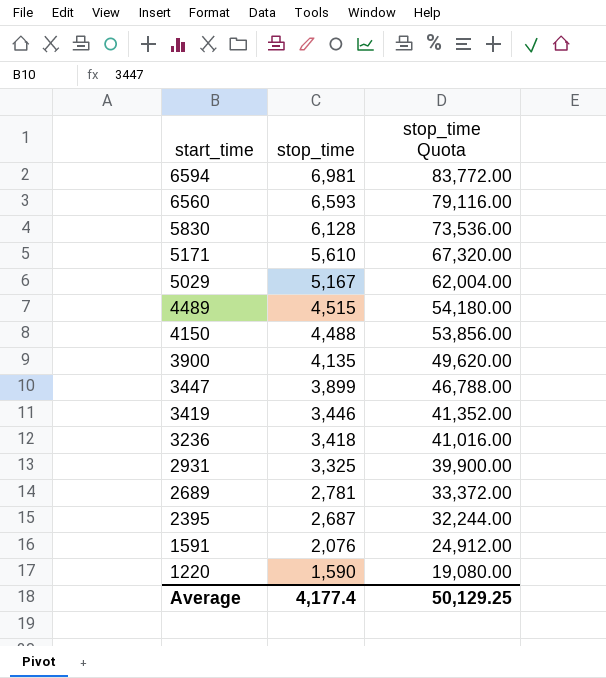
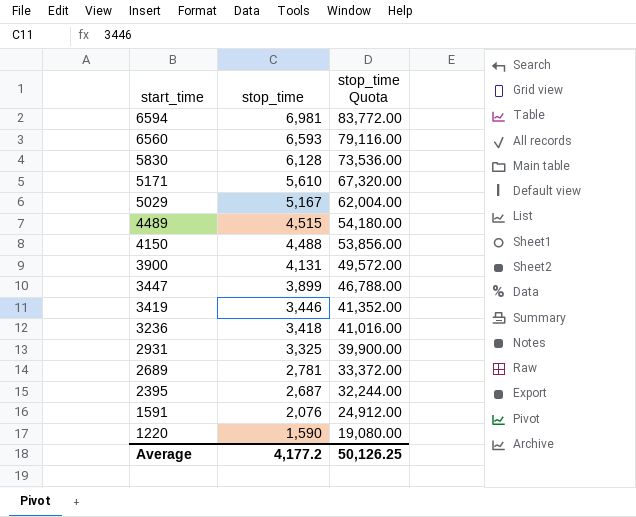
3900 | stop_time: 4,135 -> 4,131
3900 | stop_time Quota: 49,620.00 -> 49,572.00
Average | stop_time: 4,177.4 -> 4,177.2
Average | stop_time Quota: 50,129.25 -> 50,126.25

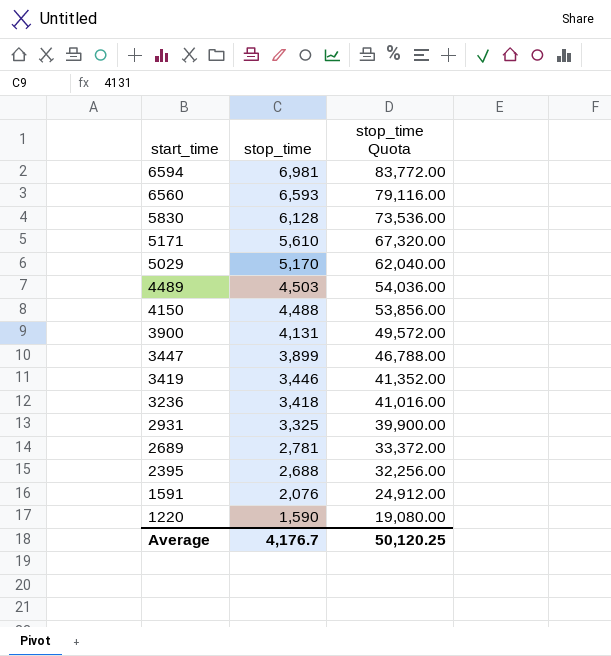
5029 | stop_time: 5,167 -> 5,170
5029 | stop_time Quota: 62,004.00 -> 62,040.00
4489 | stop_time: 4,515 -> 4,503
4489 | stop_time Quota: 54,180.00 -> 54,036.00
2395 | stop_time: 2,687 -> 2,688
2395 | stop_time Quota: 32,244.00 -> 32,256.00
Average | stop_time: 4,177.2 -> 4,176.7
Average | stop_time Quota: 50,126.25 -> 50,120.25

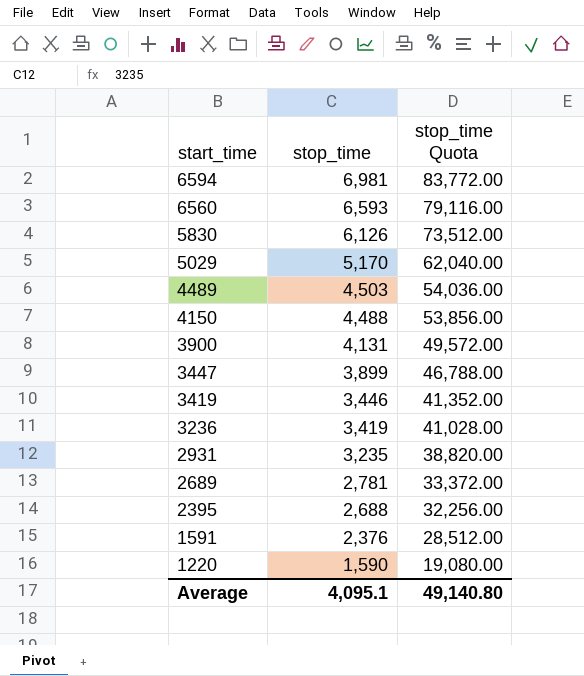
row 5171: 5,610 | 67,320.00 -> none
5830 | stop_time: 6,128 -> 6,126
5830 | stop_time Quota: 73,536.00 -> 73,512.00
3236 | stop_time: 3,418 -> 3,419
3236 | stop_time Quota: 41,016.00 -> 41,028.00
2931 | stop_time: 3,325 -> 3,235
2931 | stop_time Quota: 39,900.00 -> 38,820.00
1591 | stop_time: 2,076 -> 2,376
1591 | stop_time Quota: 24,912.00 -> 28,512.00
Average | stop_time: 4,176.7 -> 4,095.1
Average | stop_time Quota: 50,120.25 -> 49,140.80

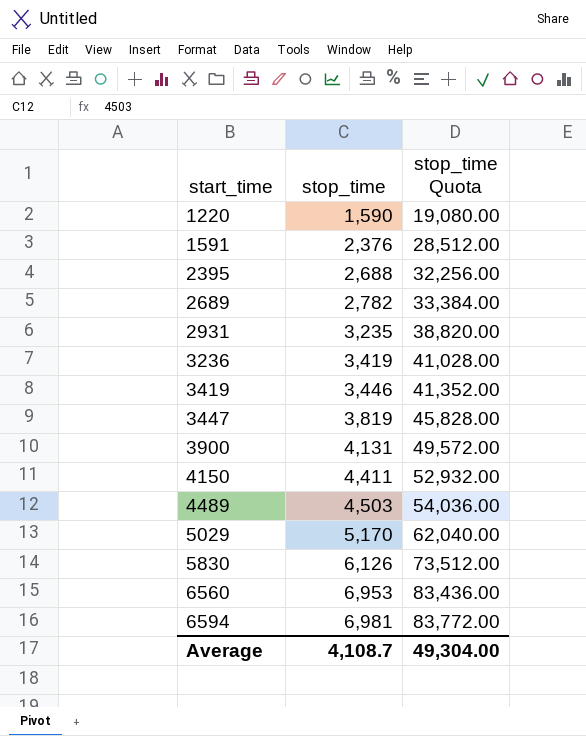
row order: start_time descending -> start_time ascending
2689 | stop_time: 2,781 -> 2,782
2689 | stop_time Quota: 33,372.00 -> 33,384.00
3447 | stop_time: 3,899 -> 3,819
3447 | stop_time Quota: 46,788.00 -> 45,828.00
4150 | stop_time: 4,488 -> 4,411
4150 | stop_time Quota: 53,856.00 -> 52,932.00
6560 | stop_time: 6,593 -> 6,953
6560 | stop_time Quota: 79,116.00 -> 83,436.00
Average | stop_time: 4,095.1 -> 4,108.7
Average | stop_time Quota: 49,140.80 -> 49,304.00

